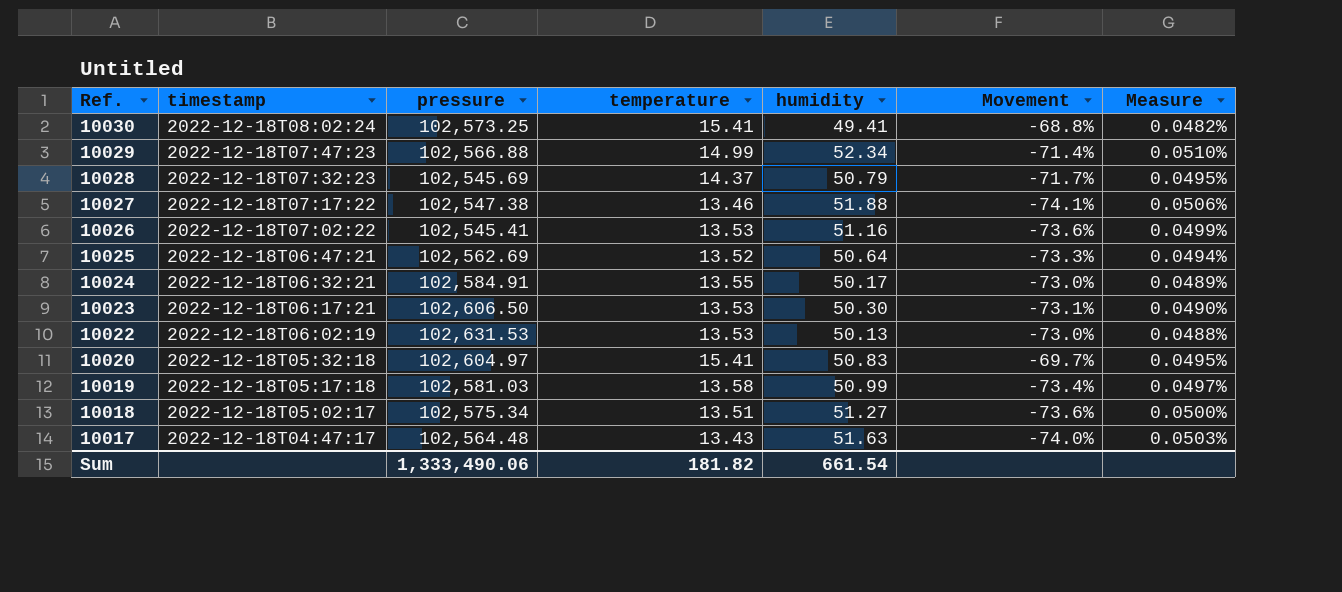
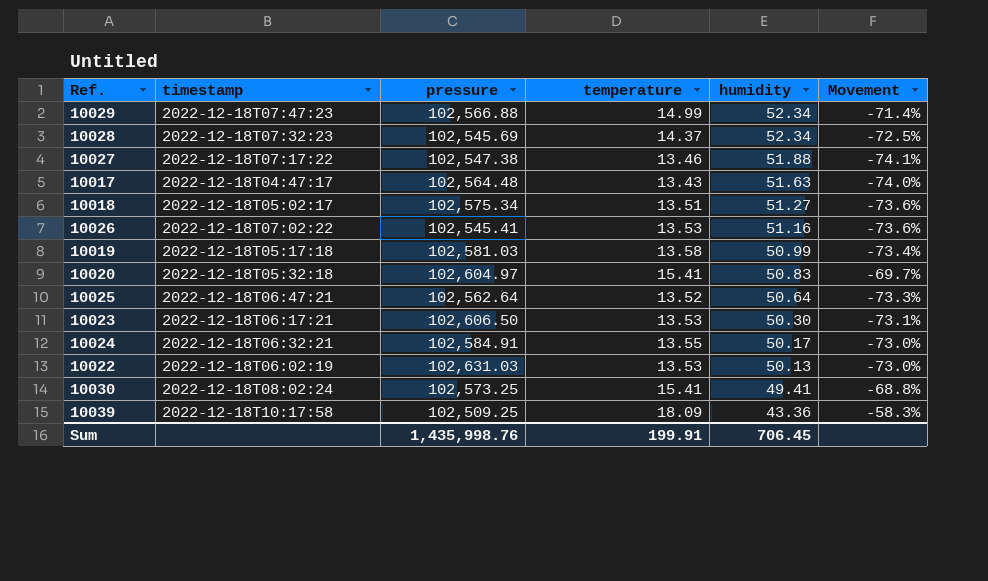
row order: Ref. descending -> humidity descending
column Measure | formula: [humidity] / [pressure] -> none
10028 | humidity: 50.79 -> 52.34
10028 | Movement: -71.7% -> -72.5%
10025 | pressure: 102,562.69 -> 102,562.64
10022 | pressure: 102,631.53 -> 102,631.03
row 10039: none -> 2022-12-18T10:17:58 | 102,509.25 | 18.09 | 43.36 | -58.3%
Sum | pressure: 1,333,490.06 -> 1,435,998.76
Sum | temperature: 181.82 -> 199.91
Sum | humidity: 661.54 -> 706.45

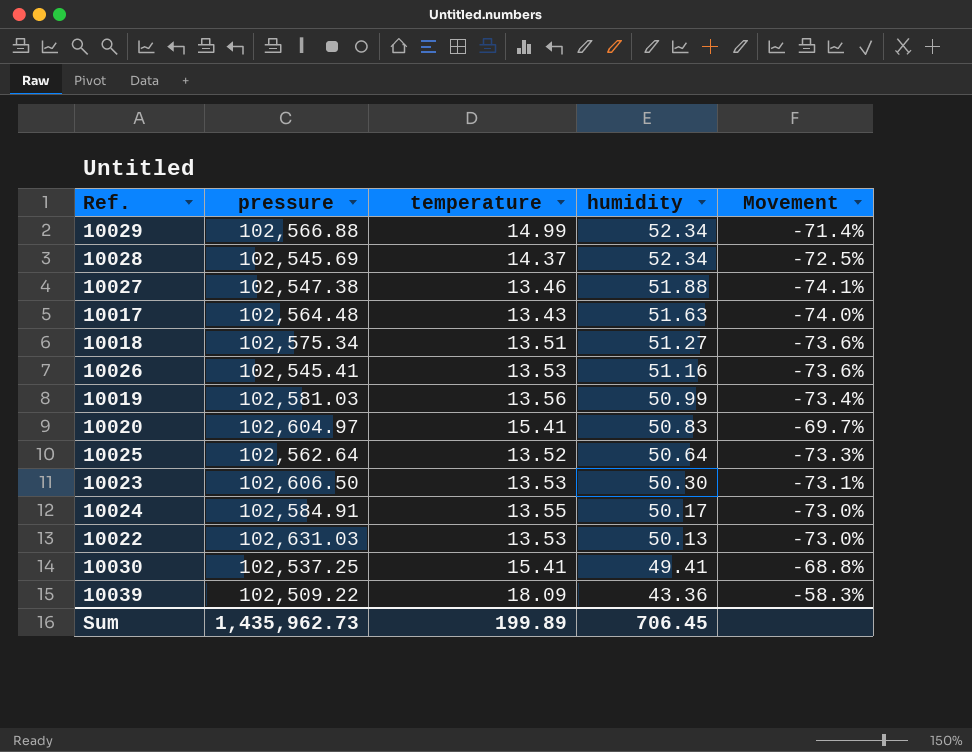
column timestamp | position: 2 -> none
10019 | temperature: 13.58 -> 13.56
10030 | pressure: 102,573.25 -> 102,537.25
10039 | pressure: 102,509.25 -> 102,509.22
Sum | pressure: 1,435,998.76 -> 1,435,962.73
Sum | temperature: 199.91 -> 199.89

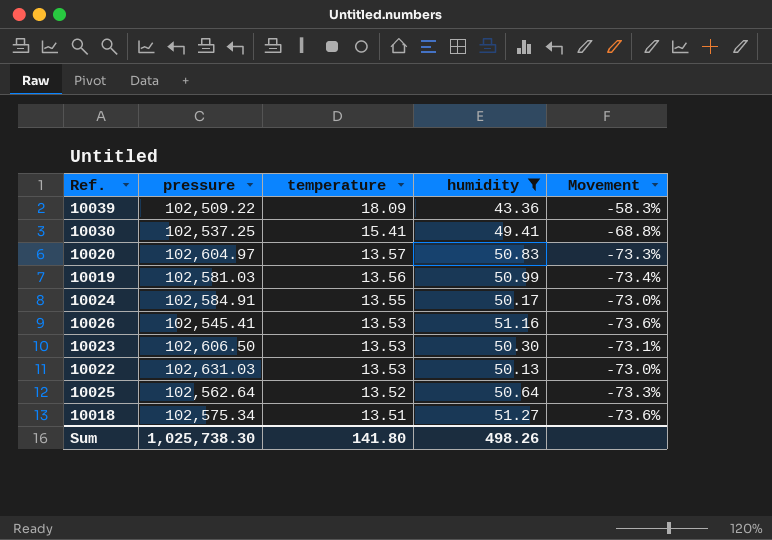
filter: none -> humidity <= 51.27
row order: humidity descending -> temperature descending
10020 | temperature: 15.41 -> 13.57
10020 | Movement: -69.7% -> -73.3%
Sum | pressure: 1,435,962.73 -> 1,025,738.30
Sum | temperature: 199.89 -> 141.80
Sum | humidity: 706.45 -> 498.26

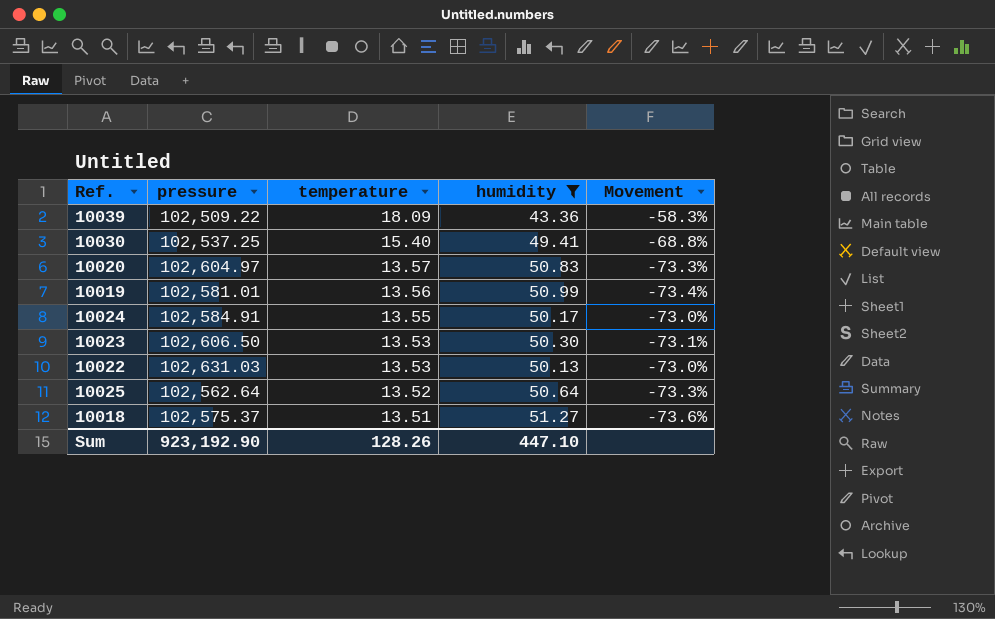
row 10026: 102,545.41 | 13.53 | 51.16 | -73.6% -> none
10030 | temperature: 15.41 -> 15.40
10019 | pressure: 102,581.03 -> 102,581.01
10018 | pressure: 102,575.34 -> 102,575.37
Sum | pressure: 1,025,738.30 -> 923,192.90
Sum | temperature: 141.80 -> 128.26
Sum | humidity: 498.26 -> 447.10

